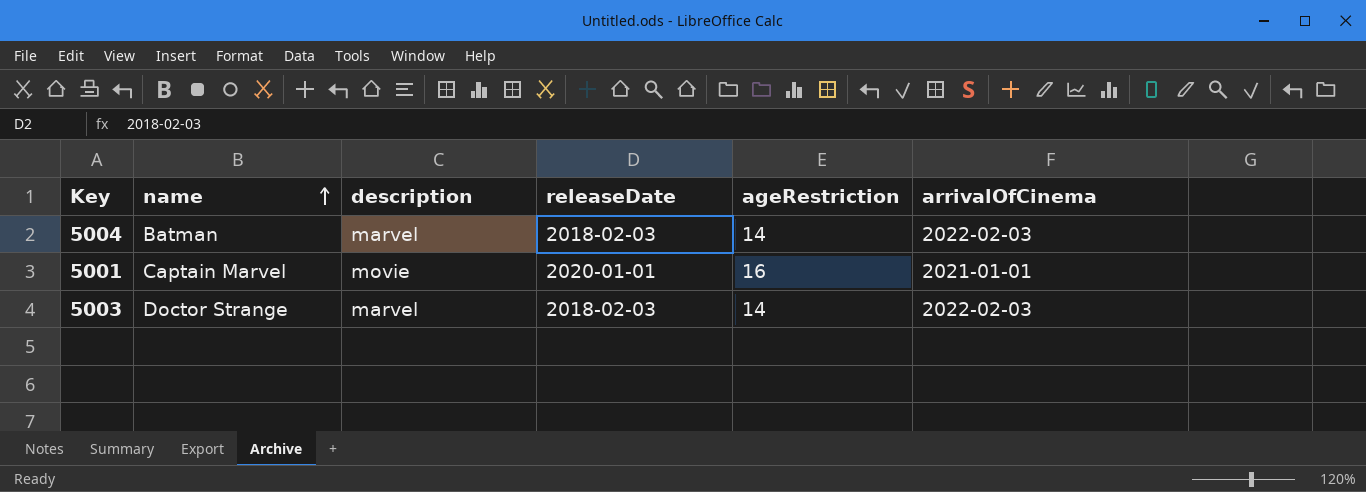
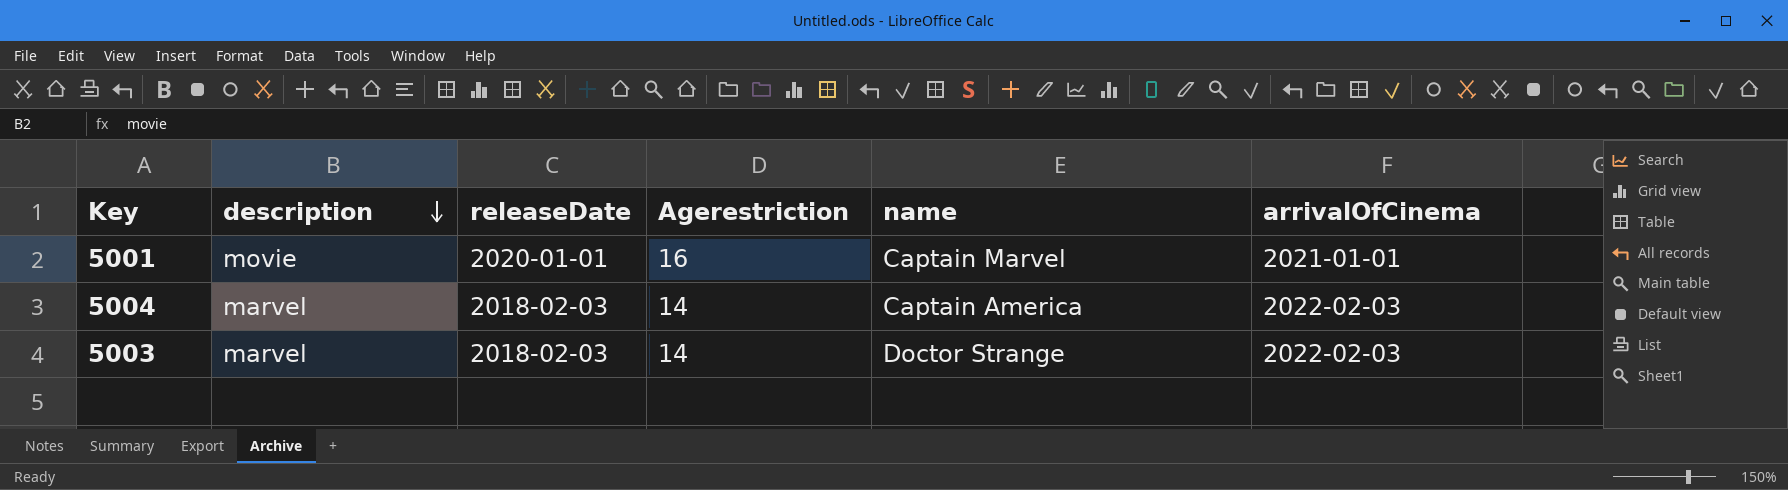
row order: name ascending -> description descending
column name: ageRestriction -> Agerestriction
column name | position: 2 -> 5
5004 | name: Batman -> Captain America

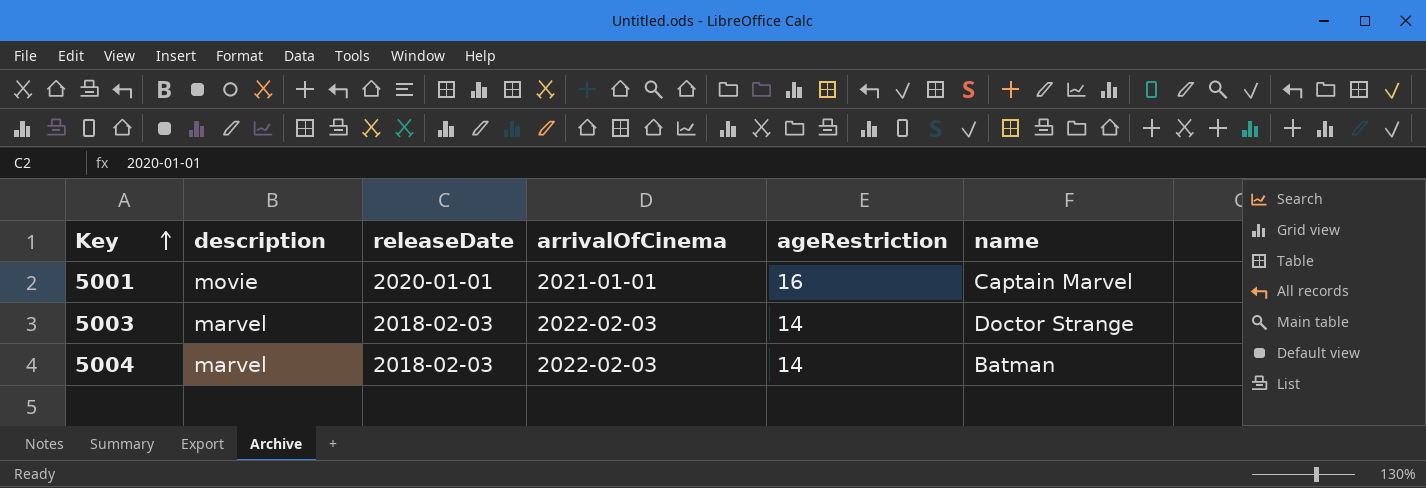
row order: description descending -> Key ascending
column arrivalOfCinema | position: 6 -> 4
column name: Agerestriction -> ageRestriction
5004 | name: Captain America -> Batman

